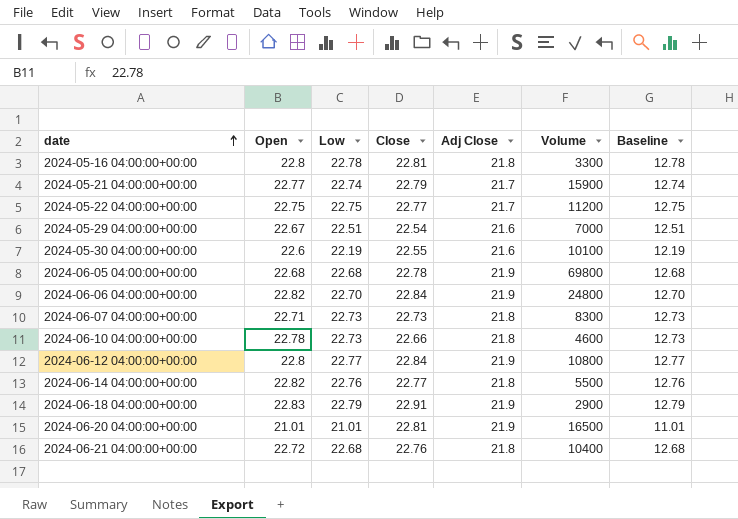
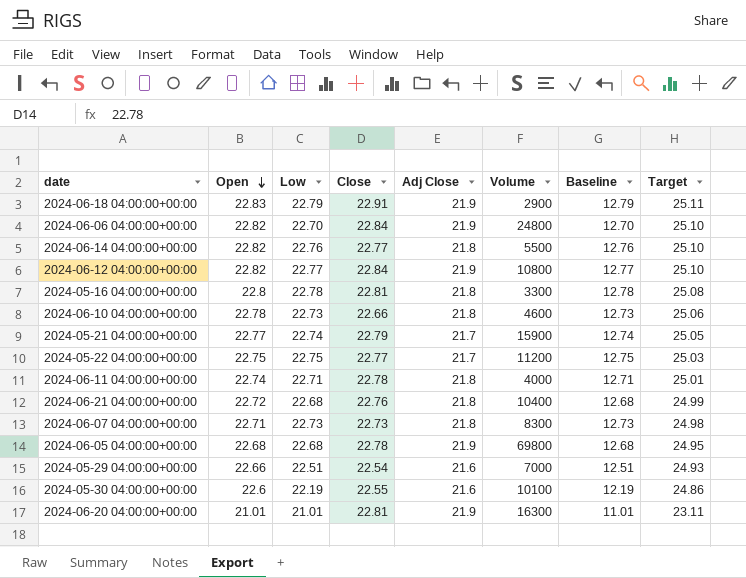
row order: date ascending -> Open descending
column Target | formula: none -> [Open] * 1.1
2024-06-12 04:00:00+00:00 | Open: 22.8 -> 22.82
row 2024-06-11 04:00:00+00:00: none -> 22.74 | 22.71 | 22.78 | 21.8 | 4000 | 12.71 | 25.01
2024-05-29 04:00:00+00:00 | Open: 22.67 -> 22.66
2024-06-20 04:00:00+00:00 | Volume: 16500 -> 16300

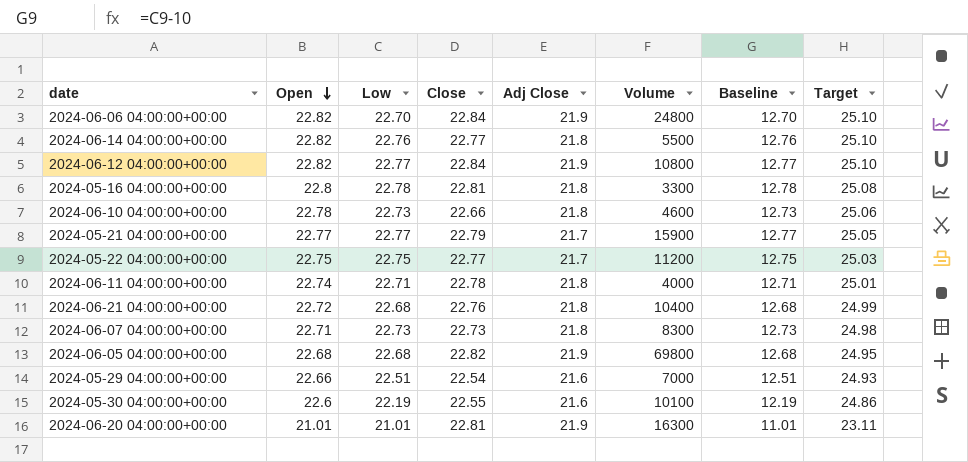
row 2024-06-18 04:00:00+00:00: 22.83 | 22.79 | 22.91 | 21.9 | 2900 | 12.79 | 25.11 -> none
2024-05-21 04:00:00+00:00 | Low: 22.74 -> 22.77
2024-05-21 04:00:00+00:00 | Baseline: 12.74 -> 12.77
2024-06-05 04:00:00+00:00 | Close: 22.78 -> 22.82

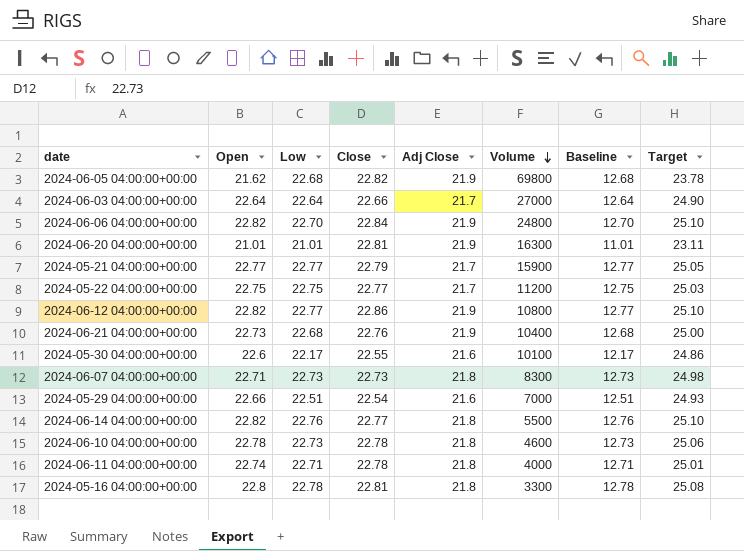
row order: Open descending -> Volume descending
2024-06-05 04:00:00+00:00 | Open: 22.68 -> 21.62
2024-06-05 04:00:00+00:00 | Target: 24.95 -> 23.78
row 2024-06-03 04:00:00+00:00: none -> 22.64 | 22.64 | 22.66 | 21.7 | 27000 | 12.64 | 24.90
2024-06-12 04:00:00+00:00 | Close: 22.84 -> 22.86
2024-06-21 04:00:00+00:00 | Open: 22.72 -> 22.73
2024-06-21 04:00:00+00:00 | Adj Close: 21.8 -> 21.9
2024-06-21 04:00:00+00:00 | Target: 24.99 -> 25.00
2024-05-30 04:00:00+00:00 | Low: 22.19 -> 22.17
2024-05-30 04:00:00+00:00 | Baseline: 12.19 -> 12.17
2024-06-10 04:00:00+00:00 | Close: 22.66 -> 22.78

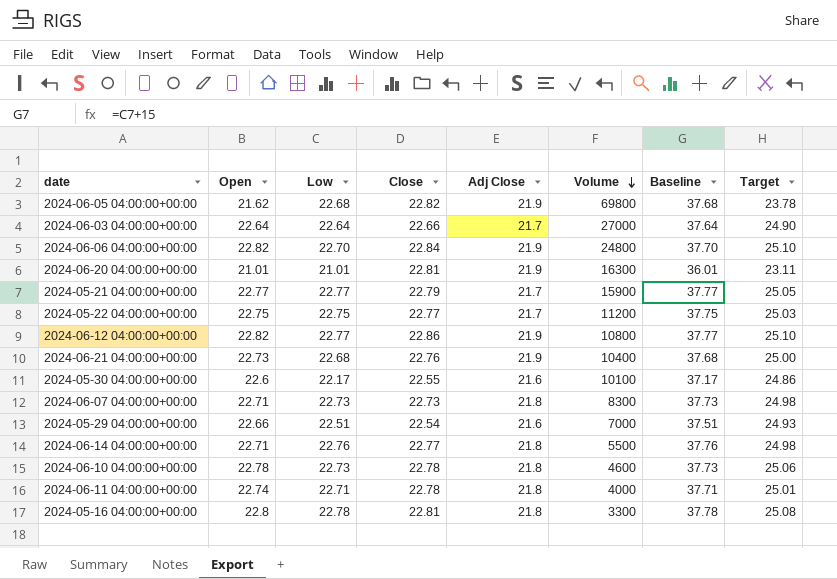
column Baseline | formula: [Low] - 10 -> [Low] + 15
2024-06-14 04:00:00+00:00 | Open: 22.82 -> 22.71
2024-06-14 04:00:00+00:00 | Target: 25.10 -> 24.98

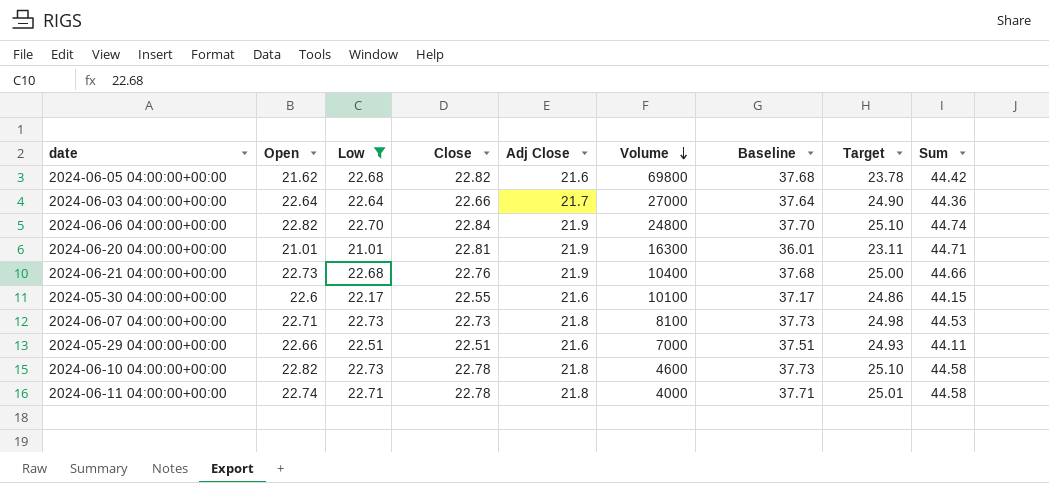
filter: none -> Low <= 22.73
column Sum | formula: none -> [Close] + [Adj Close]
2024-06-05 04:00:00+00:00 | Adj Close: 21.9 -> 21.6
2024-06-07 04:00:00+00:00 | Volume: 8300 -> 8100
2024-05-29 04:00:00+00:00 | Close: 22.54 -> 22.51
2024-06-10 04:00:00+00:00 | Open: 22.78 -> 22.82
2024-06-10 04:00:00+00:00 | Target: 25.06 -> 25.10

